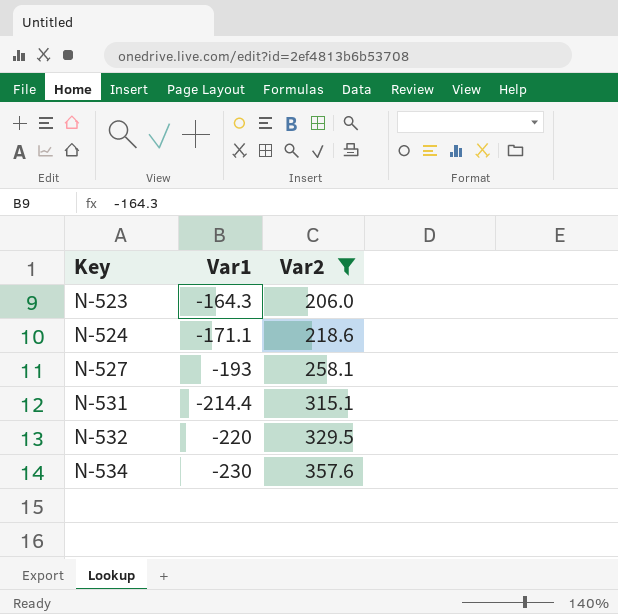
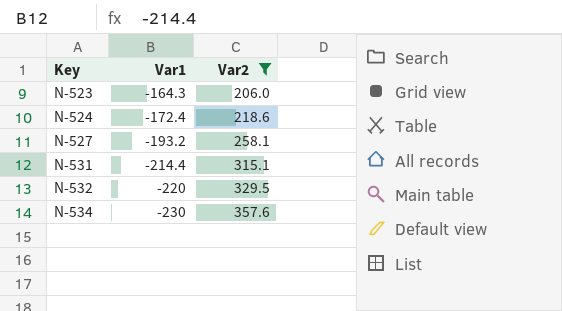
N-524 | Var1: -171.1 -> -172.4
N-527 | Var1: -193 -> -193.2

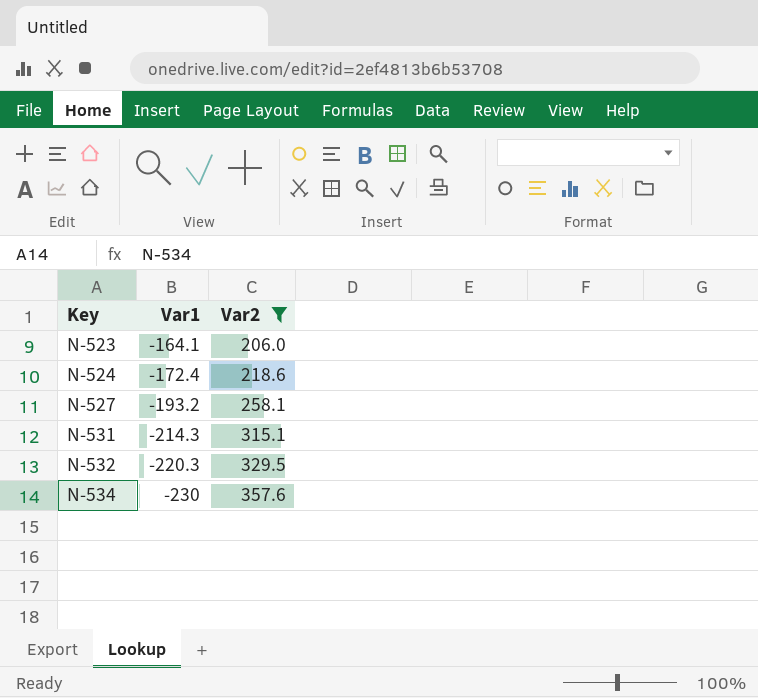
N-523 | Var1: -164.3 -> -164.1
N-531 | Var1: -214.4 -> -214.3
N-532 | Var1: -220 -> -220.3

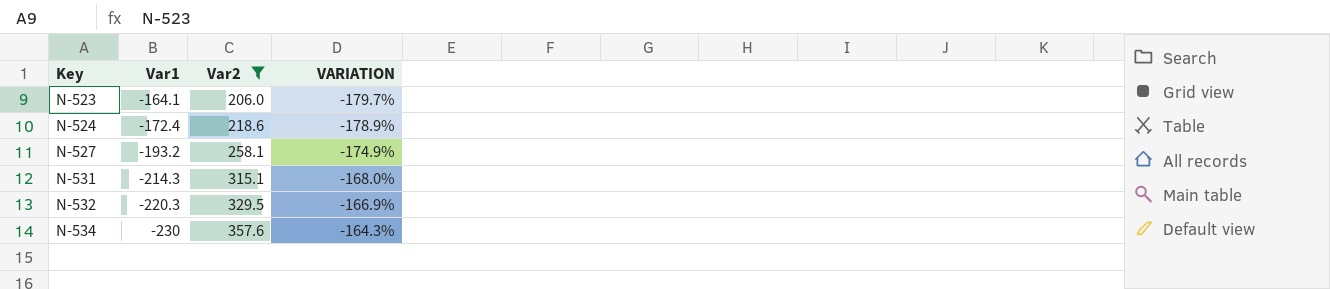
column VARIATION | formula: none -> ([Var1] - [Var2]) / [Var2]

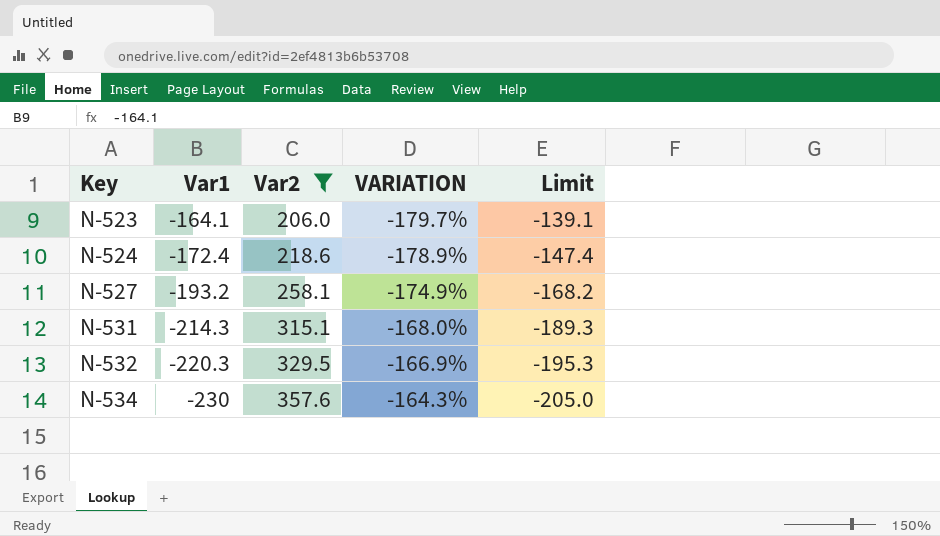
column Limit | formula: none -> [Var1] + 25

